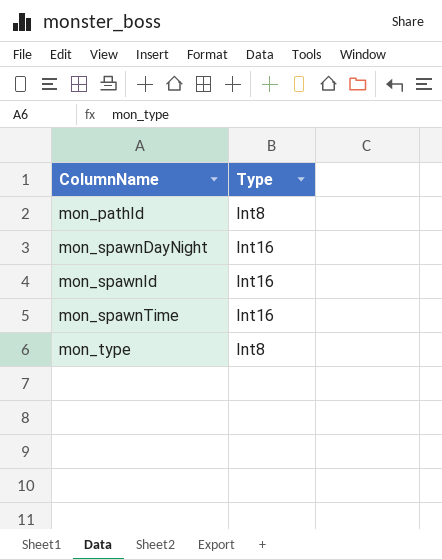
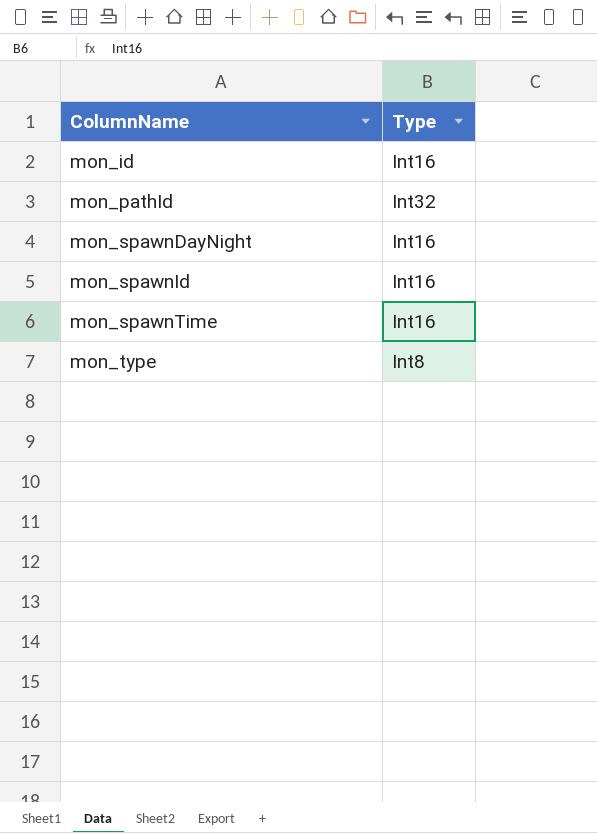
row mon_id: none -> Int16
mon_pathId | Type: Int8 -> Int32

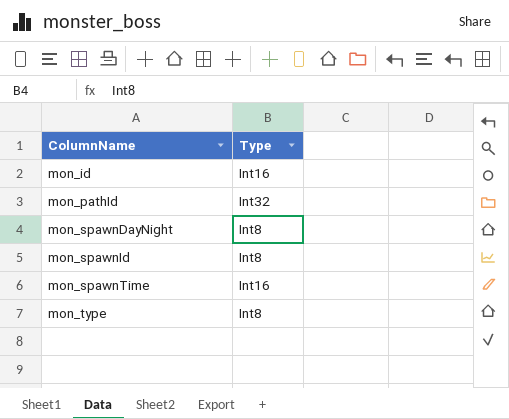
mon_spawnDayNight | Type: Int16 -> Int8
mon_spawnId | Type: Int16 -> Int8

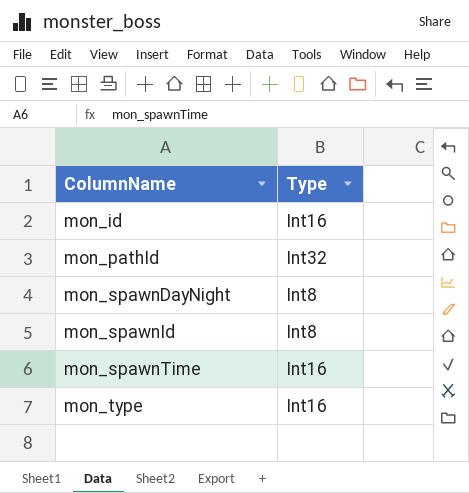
mon_type | Type: Int8 -> Int16

